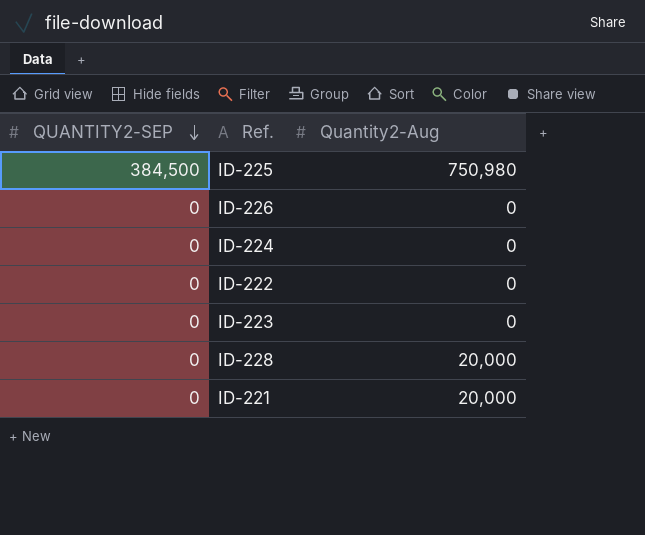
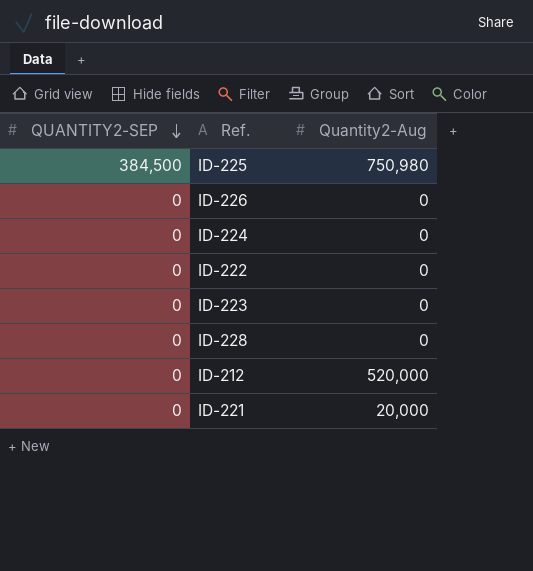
ID-228 | Quantity2-Aug: 20,000 -> 0
row ID-212: none -> 0 | 520,000

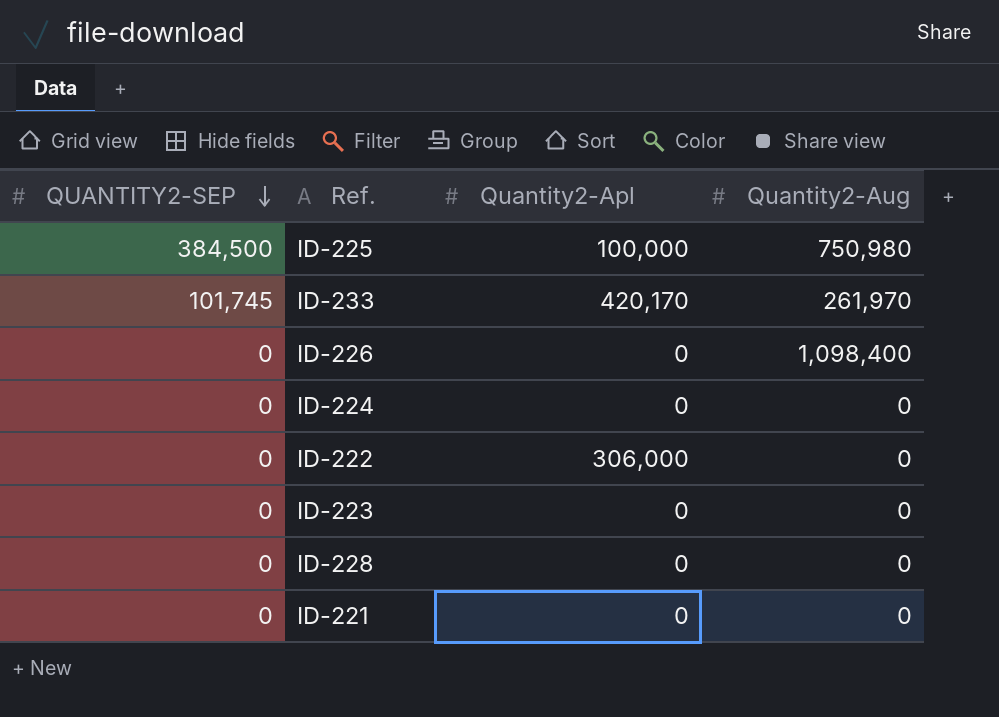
column Quantity2-Apl | position: none -> 3
row ID-212: 0 | 520,000 -> none
row ID-233: none -> 101,745 | 420,170 | 261,970
ID-226 | Quantity2-Aug: 0 -> 1,098,400
ID-221 | Quantity2-Aug: 20,000 -> 0

